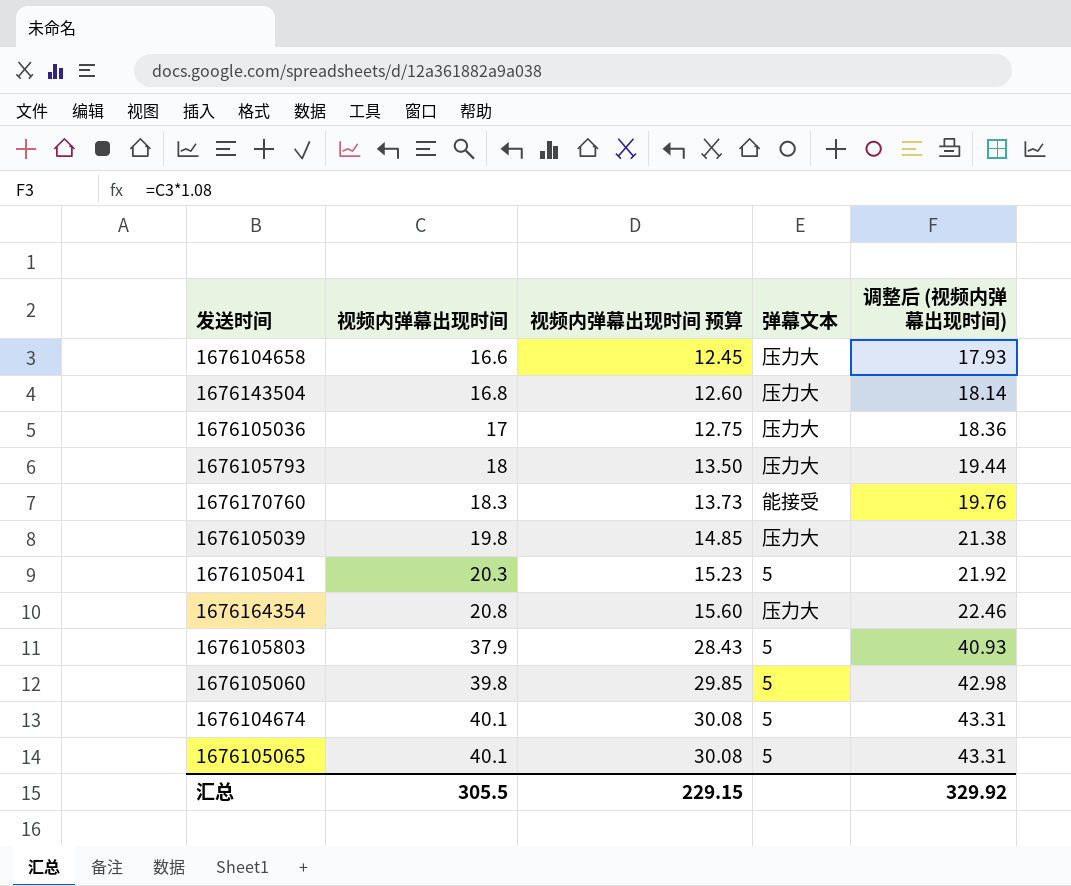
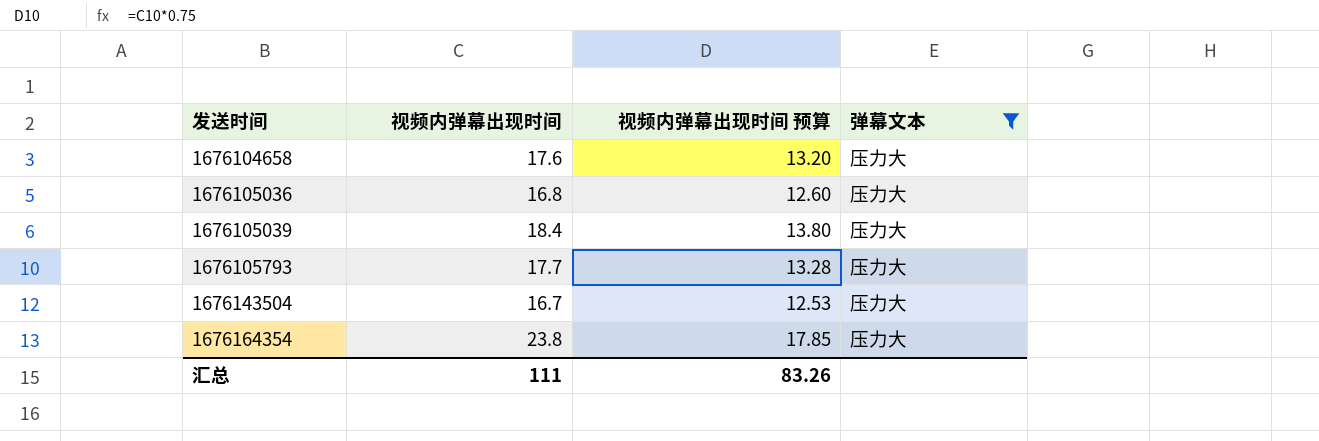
filter: none -> 弹幕文本 = 压力大
row order: 视频内弹幕出现时间 ascending -> 发送时间 ascending
column 调整后 (视频内弹幕出现时间) | formula: [视频内弹幕出现时间] * 1.08 -> none
1676104658 | 视频内弹幕出现时间: 16.6 -> 17.6
1676104658 | 视频内弹幕出现时间 预算: 12.45 -> 13.20
1676105036 | 视频内弹幕出现时间: 17 -> 16.8
1676105036 | 视频内弹幕出现时间 预算: 12.75 -> 12.60
1676105039 | 视频内弹幕出现时间: 19.8 -> 18.4
1676105039 | 视频内弹幕出现时间 预算: 14.85 -> 13.80
1676105793 | 视频内弹幕出现时间: 18 -> 17.7
1676105793 | 视频内弹幕出现时间 预算: 13.50 -> 13.28
1676143504 | 视频内弹幕出现时间: 16.8 -> 16.7
1676143504 | 视频内弹幕出现时间 预算: 12.60 -> 12.53
1676164354 | 视频内弹幕出现时间: 20.8 -> 23.8
1676164354 | 视频内弹幕出现时间 预算: 15.60 -> 17.85
汇总 | 视频内弹幕出现时间: 305.5 -> 111
汇总 | 视频内弹幕出现时间 预算: 229.15 -> 83.26

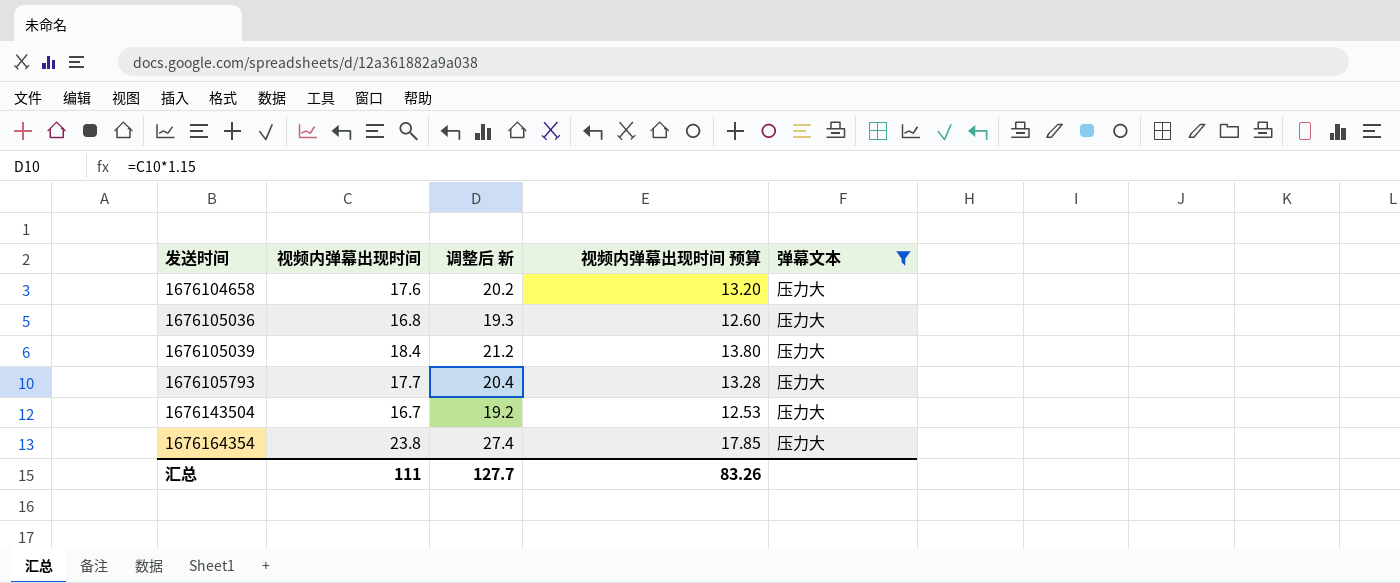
column 调整后 新 | formula: none -> [视频内弹幕出现时间] * 1.15

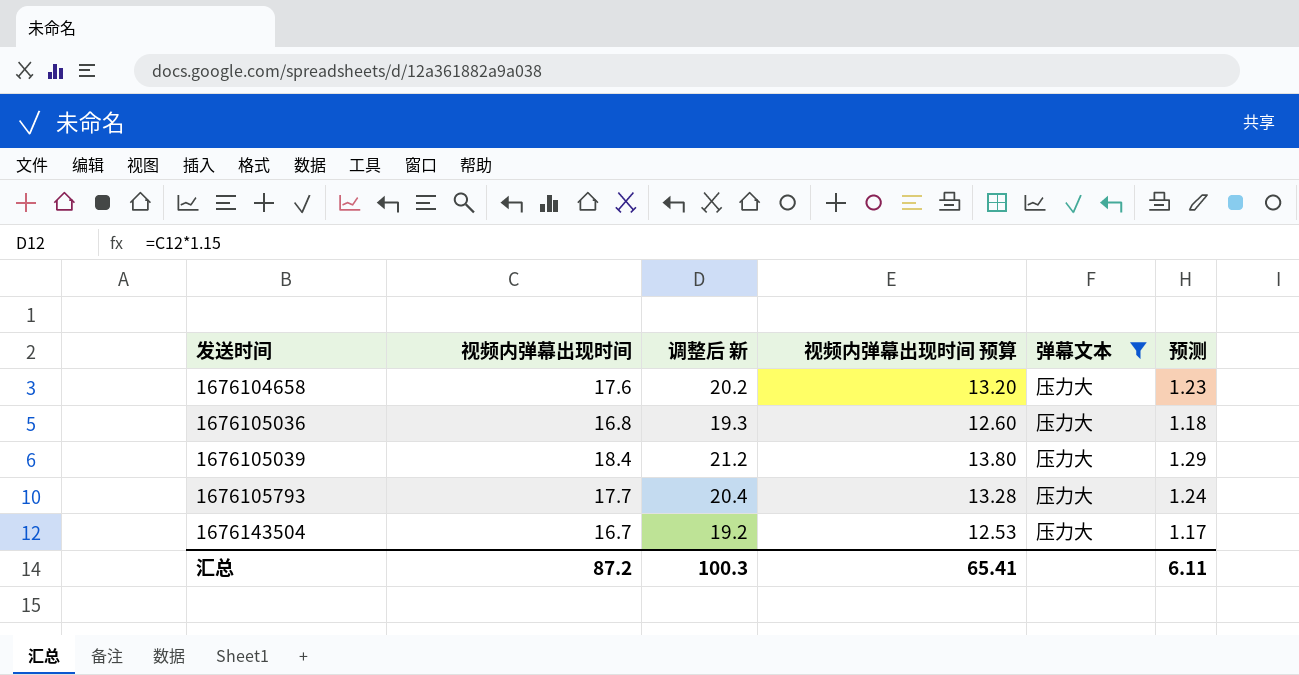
column 预测 | formula: none -> [视频内弹幕出现时间] * 0.07
row 1676164354: 23.8 | 27.4 | 17.85 | 压力大 -> none
汇总 | 视频内弹幕出现时间: 111 -> 87.2
汇总 | 调整后 新: 127.7 -> 100.3
汇总 | 视频内弹幕出现时间 预算: 83.26 -> 65.41

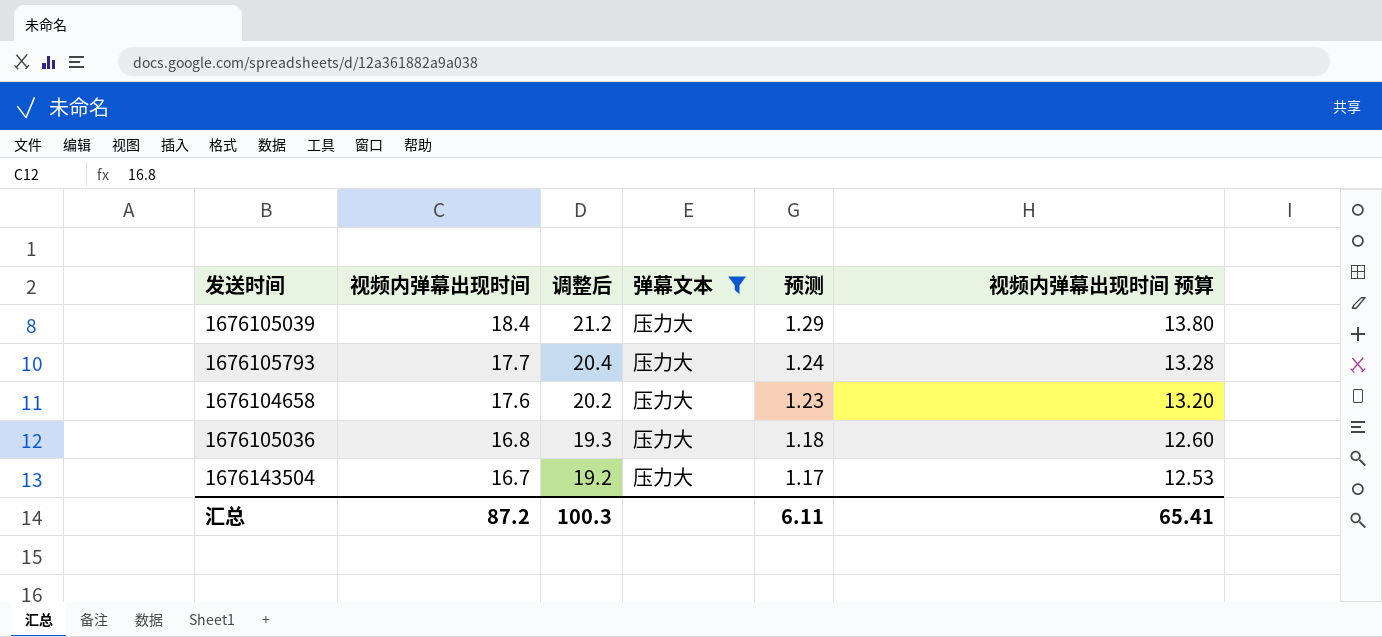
row order: 发送时间 ascending -> 视频内弹幕出现时间 descending
column name: 调整后 新 -> 调整后
column 视频内弹幕出现时间 预算 | position: 4 -> 6

